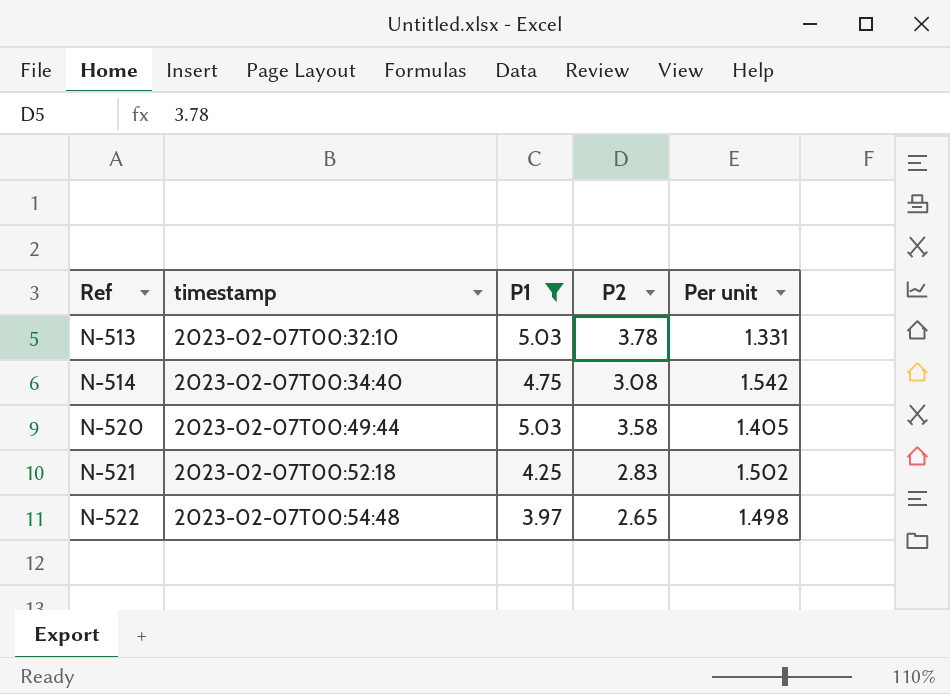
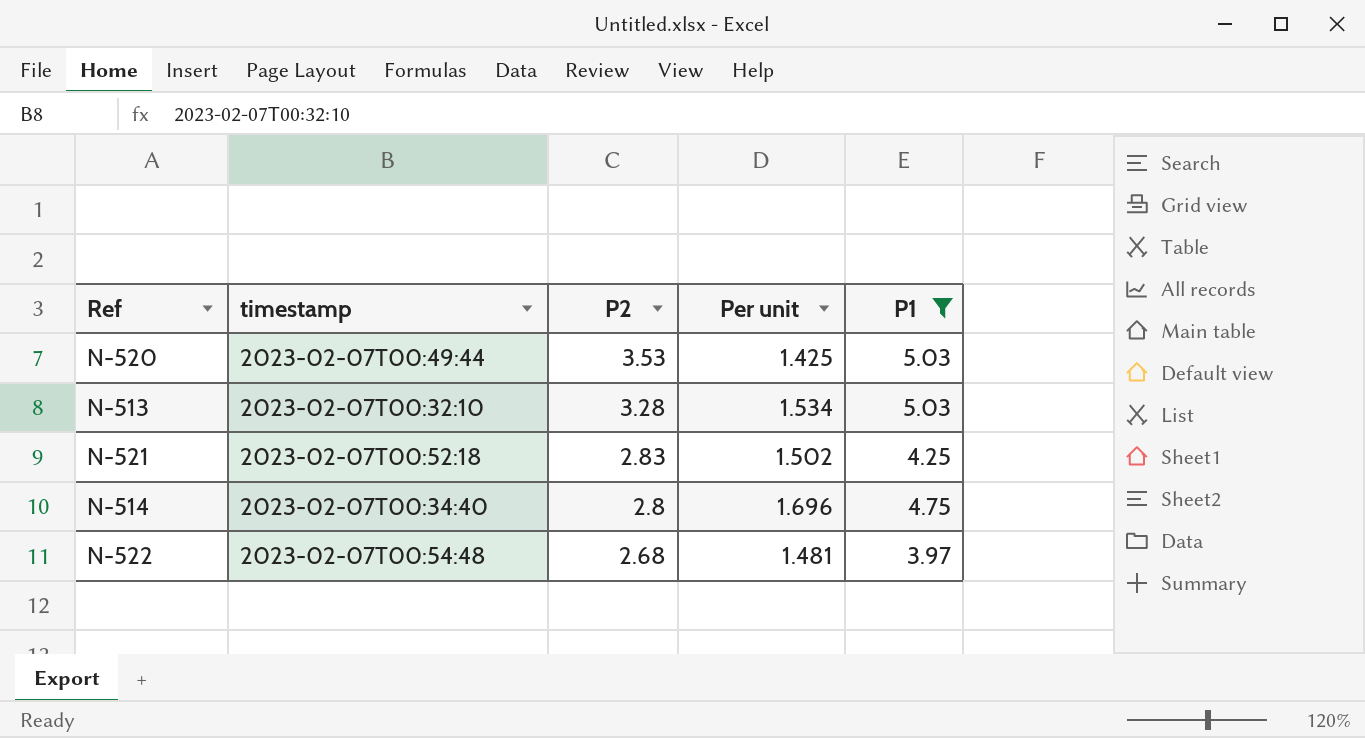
row order: Ref ascending -> P2 descending
column P1 | position: 3 -> 5
N-520 | P2: 3.58 -> 3.53
N-520 | Per unit: 1.405 -> 1.425
N-513 | P2: 3.78 -> 3.28
N-513 | Per unit: 1.331 -> 1.534
N-514 | P2: 3.08 -> 2.8
N-514 | Per unit: 1.542 -> 1.696
N-522 | P2: 2.65 -> 2.68
N-522 | Per unit: 1.498 -> 1.481

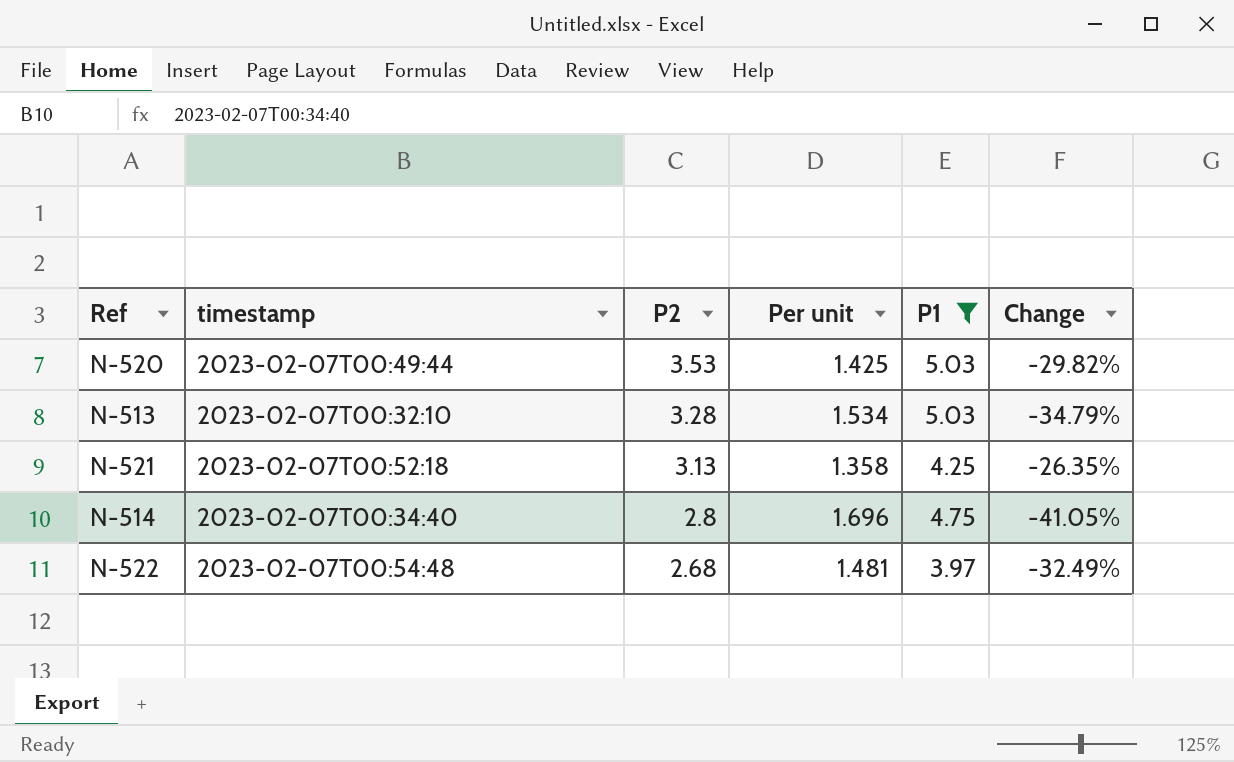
column Change | formula: none -> ([P2] - [P1]) / [P1]
N-521 | P2: 2.83 -> 3.13
N-521 | Per unit: 1.502 -> 1.358

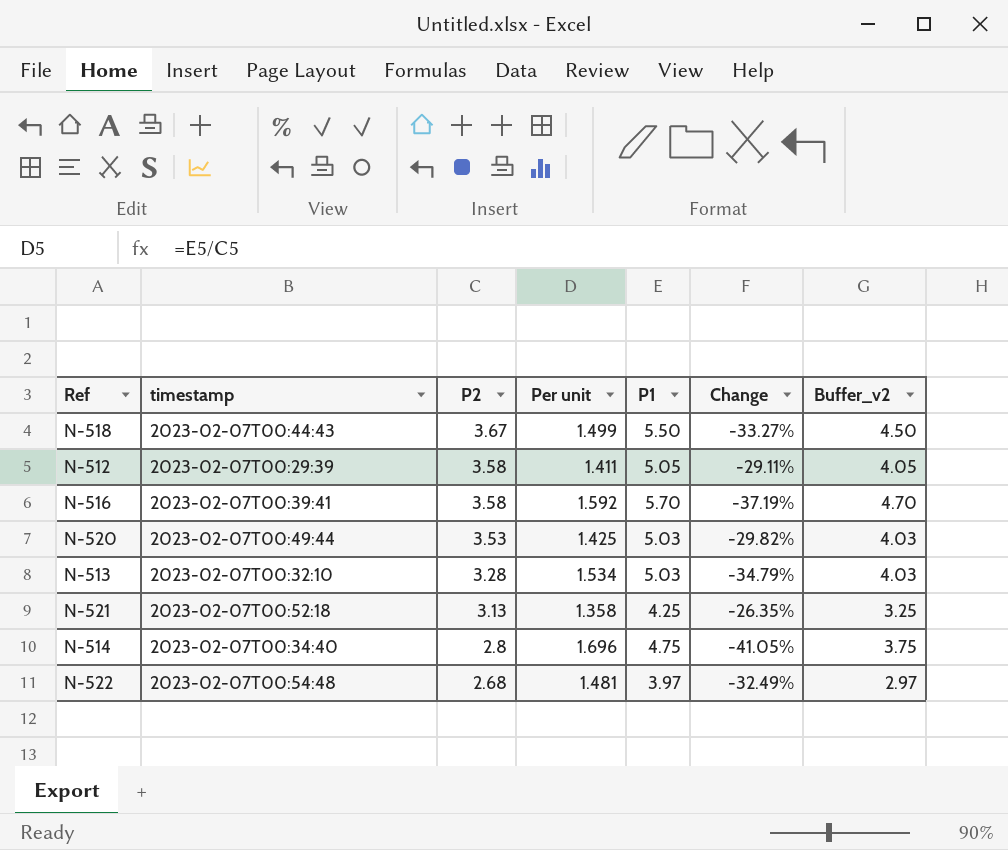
filter: P1 <= 5.03 -> none
column Buffer_v2 | formula: none -> [P1] - 1

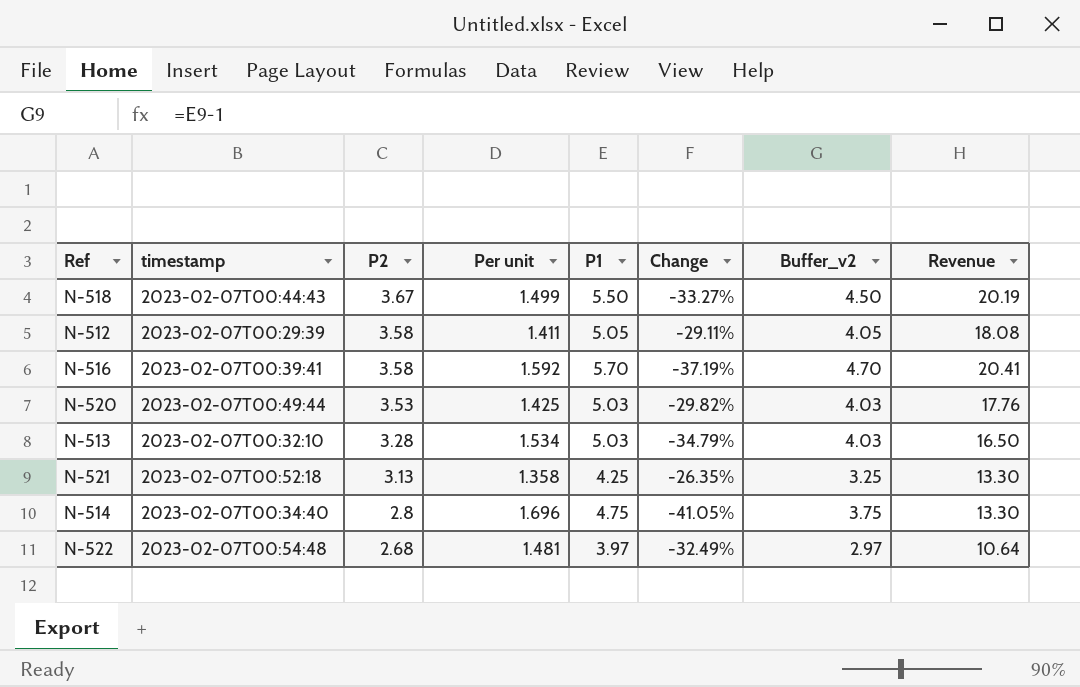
column Revenue | formula: none -> [P2] * [P1]

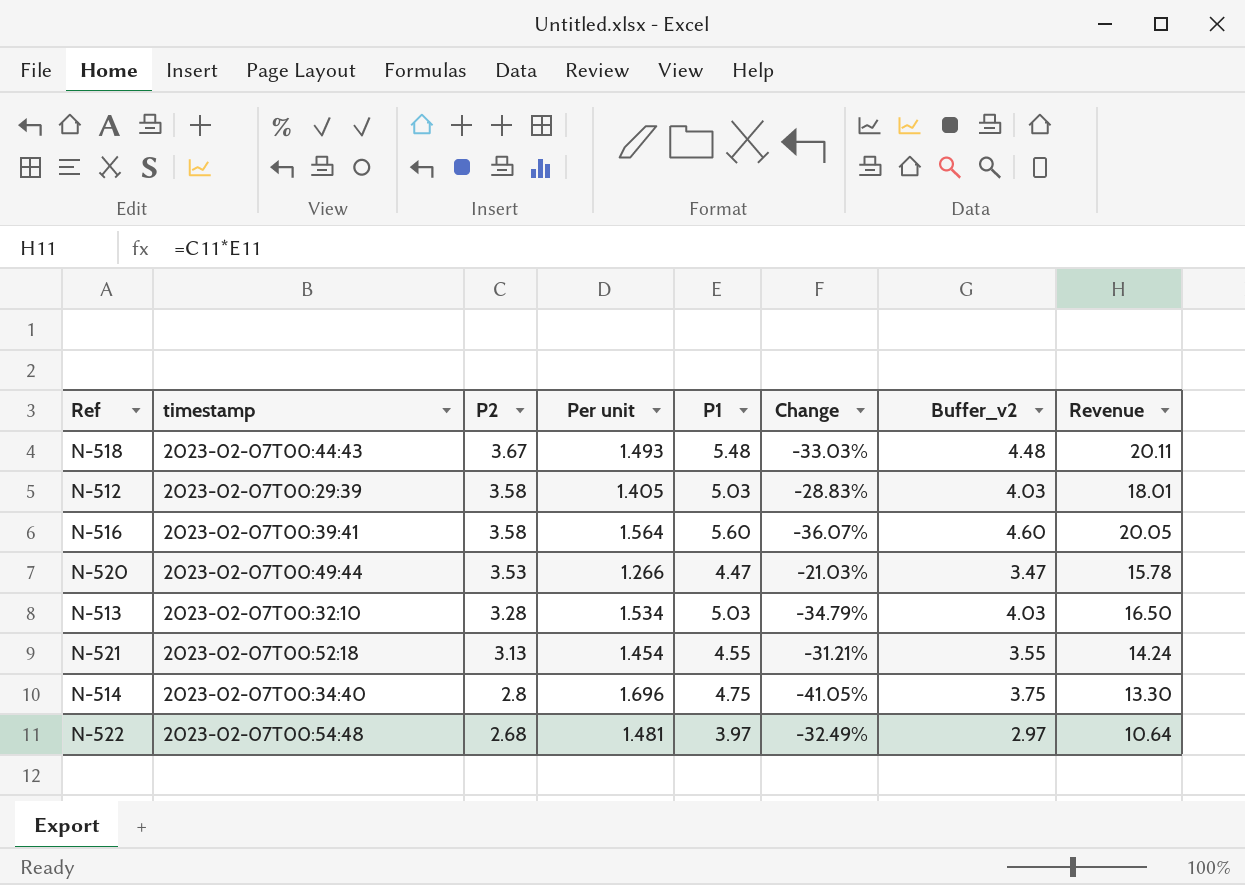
N-518 | Per unit: 1.499 -> 1.493
N-518 | P1: 5.50 -> 5.48
N-518 | Change: -33.27% -> -33.03%
N-518 | Buffer_v2: 4.50 -> 4.48
N-518 | Revenue: 20.19 -> 20.11
N-512 | Per unit: 1.411 -> 1.405
N-512 | P1: 5.05 -> 5.03
N-512 | Change: -29.11% -> -28.83%
N-512 | Buffer_v2: 4.05 -> 4.03
N-512 | Revenue: 18.08 -> 18.01
N-516 | Per unit: 1.592 -> 1.564
N-516 | P1: 5.70 -> 5.60
N-516 | Change: -37.19% -> -36.07%
N-516 | Buffer_v2: 4.70 -> 4.60
N-516 | Revenue: 20.41 -> 20.05
N-520 | Per unit: 1.425 -> 1.266
N-520 | P1: 5.03 -> 4.47
N-520 | Change: -29.82% -> -21.03%
N-520 | Buffer_v2: 4.03 -> 3.47
N-520 | Revenue: 17.76 -> 15.78
N-521 | Per unit: 1.358 -> 1.454
N-521 | P1: 4.25 -> 4.55
N-521 | Change: -26.35% -> -31.21%
N-521 | Buffer_v2: 3.25 -> 3.55
N-521 | Revenue: 13.30 -> 14.24

